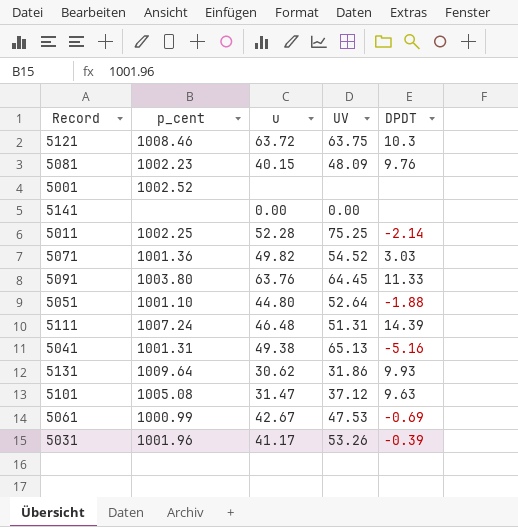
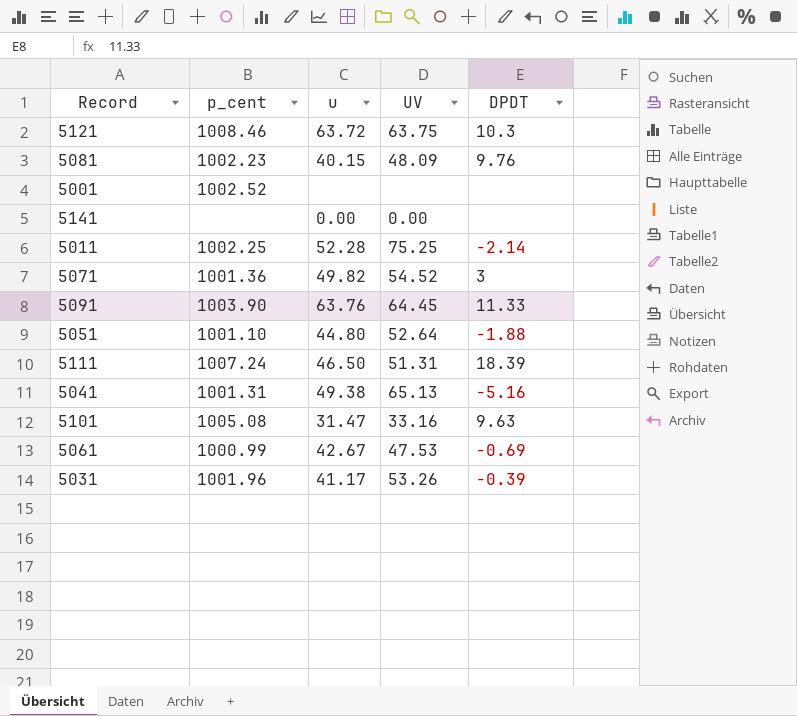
row 5131: 1009.64 | 30.62 | 31.86 | 9.93 -> none
5071 | DPDT: 3.03 -> 3
5091 | p_cent: 1003.80 -> 1003.90
5111 | u: 46.48 -> 46.50
5111 | DPDT: 14.39 -> 18.39
5101 | UV: 37.12 -> 33.16

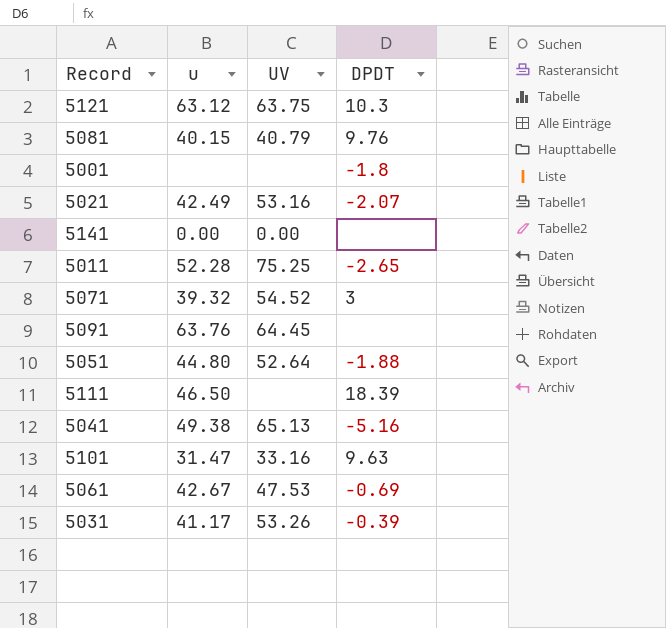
column p_cent | position: 2 -> none
5121 | u: 63.72 -> 63.12
5081 | UV: 48.09 -> 40.79
5001 | DPDT: none -> -1.8
row 5021: none -> 42.49 | 53.16 | -2.07
5011 | DPDT: -2.14 -> -2.65
5071 | u: 49.82 -> 39.32
5091 | DPDT: 11.33 -> none
5111 | UV: 51.31 -> none

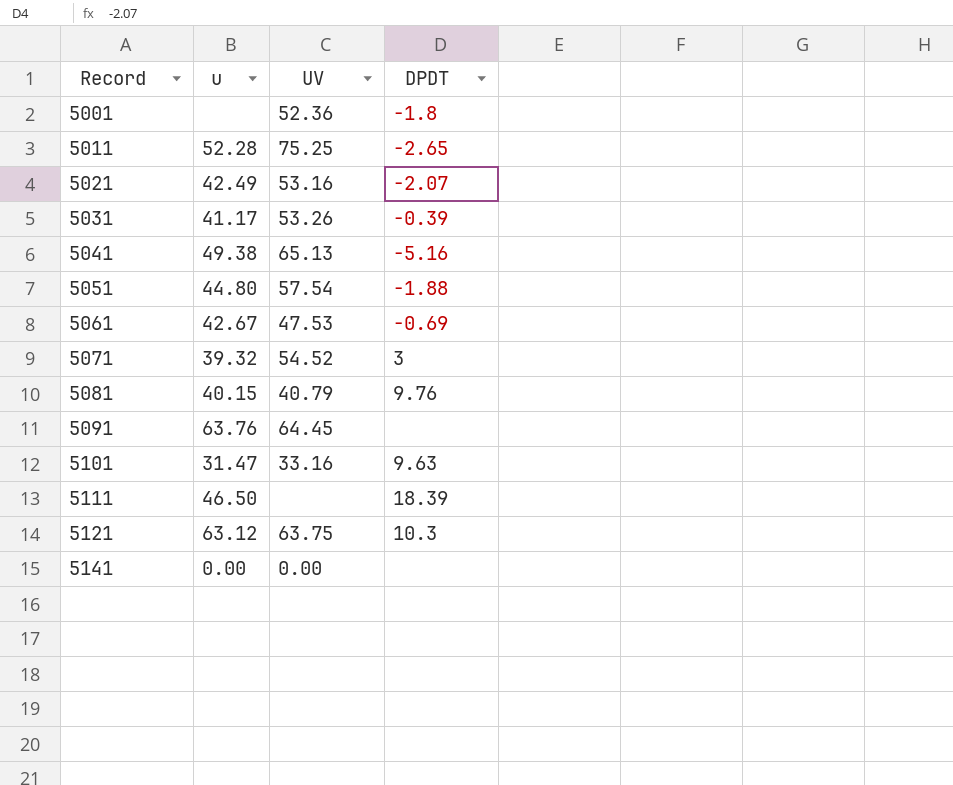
row order: none -> Record ascending
5001 | UV: none -> 52.36
5051 | UV: 52.64 -> 57.54

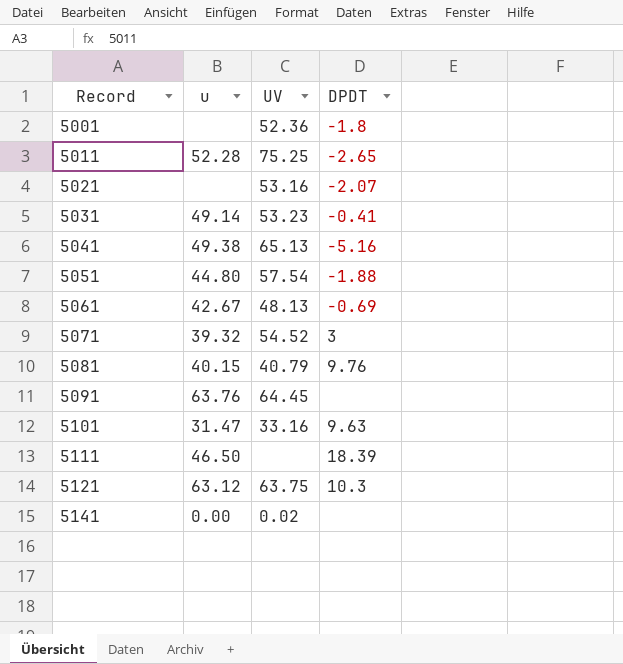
5021 | u: 42.49 -> none
5031 | u: 41.17 -> 49.14
5031 | UV: 53.26 -> 53.23
5031 | DPDT: -0.39 -> -0.41
5061 | UV: 47.53 -> 48.13
5141 | UV: 0.00 -> 0.02

